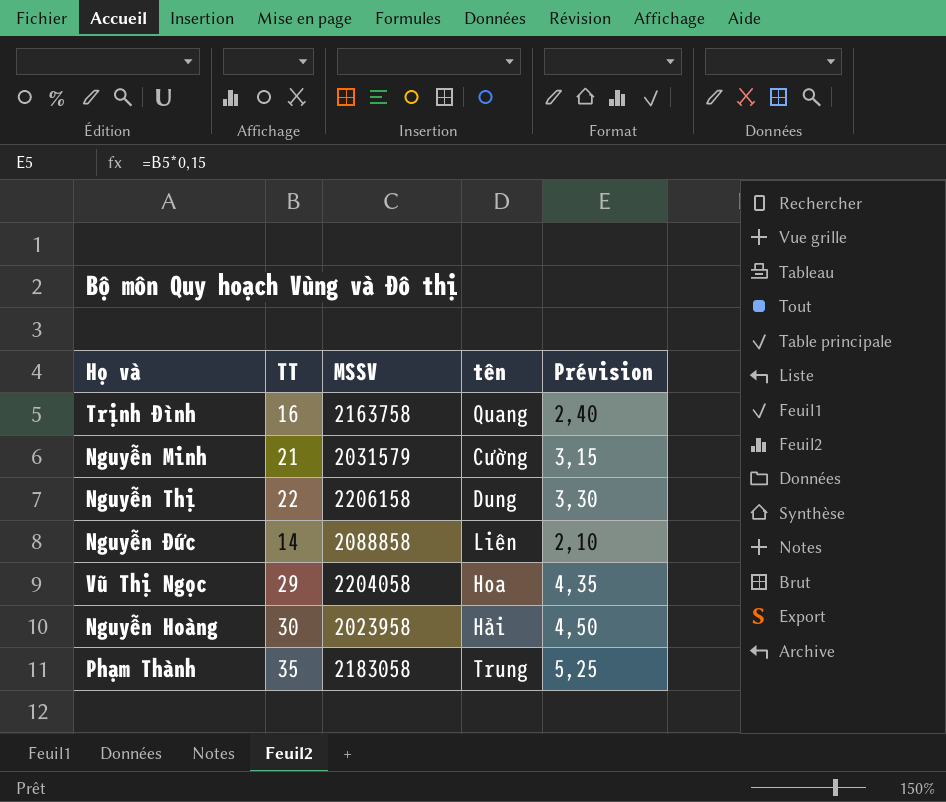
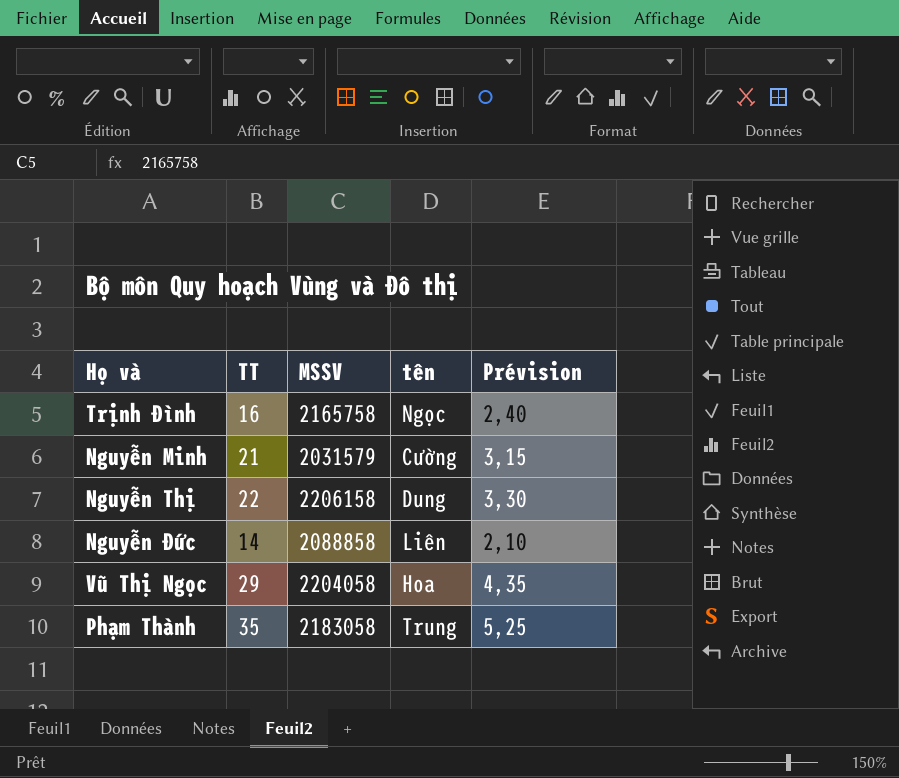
row Nguyễn Hoàng: 30 | 2023958 | Hải | 4,50 -> none
Trịnh Đình | MSSV: 2163758 -> 2165758
Trịnh Đình | tên: Quang -> Ngọc

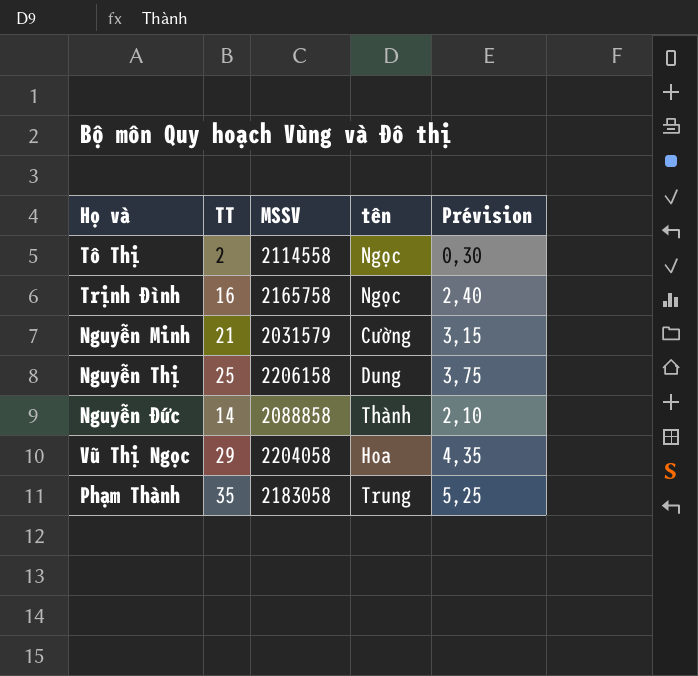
row Tô Thị: none -> 2 | 2114558 | Ngọc | 0,30
Nguyễn Thị | TT: 22 -> 25
Nguyễn Thị | Prévision: 3,30 -> 3,75
Nguyễn Đức | tên: Liên -> Thành

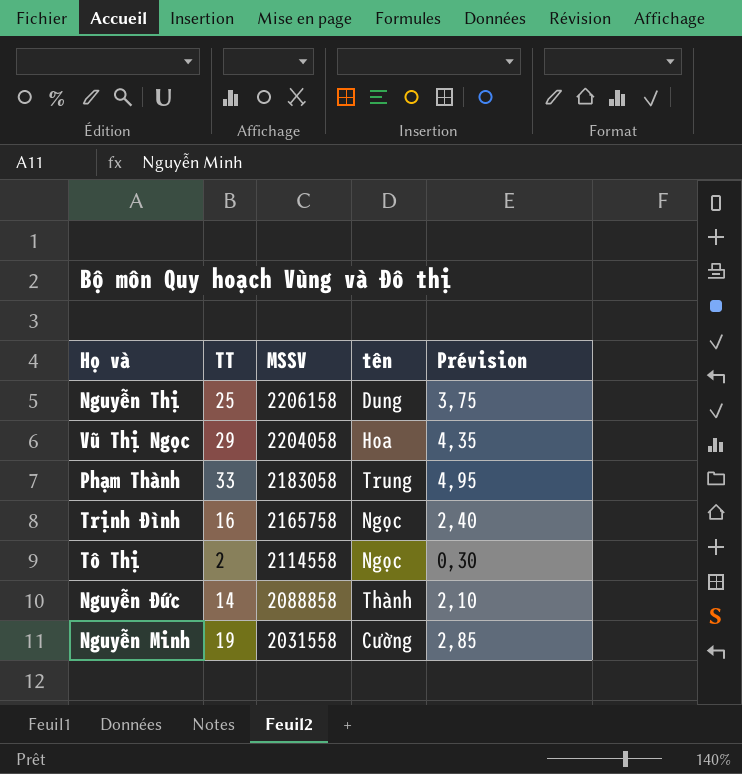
row order: none -> MSSV descending
Phạm Thành | TT: 35 -> 33
Phạm Thành | Prévision: 5,25 -> 4,95
Nguyễn Minh | TT: 21 -> 19
Nguyễn Minh | MSSV: 2031579 -> 2031558
Nguyễn Minh | Prévision: 3,15 -> 2,85

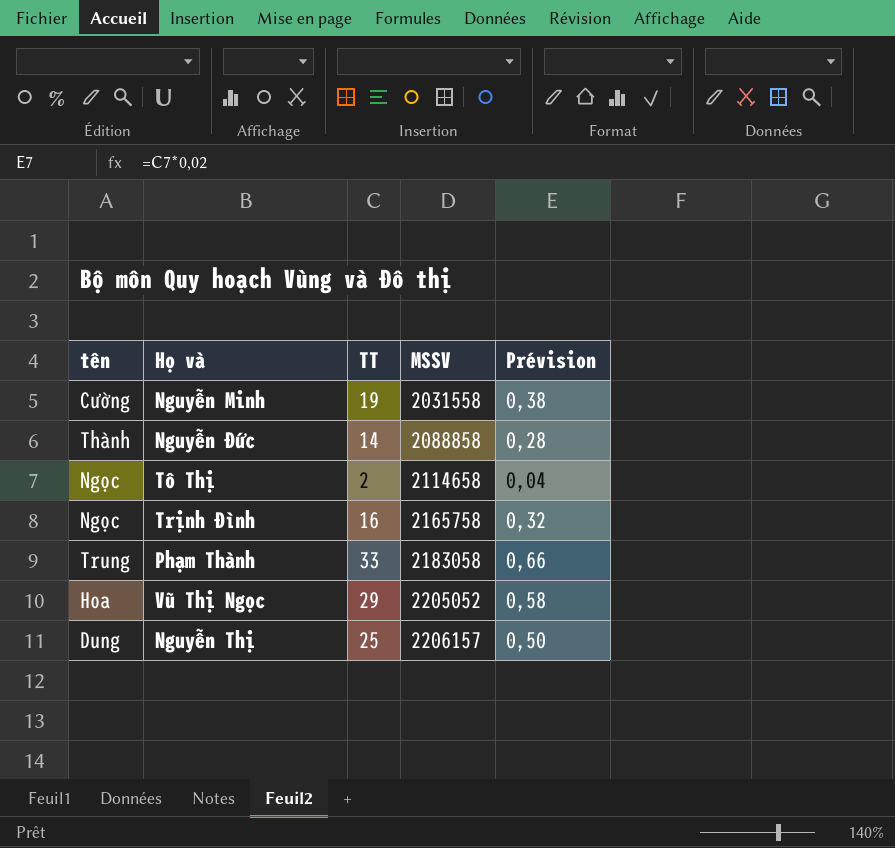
row order: MSSV descending -> MSSV ascending
column tên | position: 4 -> 1
column Prévision | formula: [TT] * 0,15 -> [TT] * 0,02
Tô Thị | MSSV: 2114558 -> 2114658
Vũ Thị Ngọc | MSSV: 2204058 -> 2205052
Nguyễn Thị | MSSV: 2206158 -> 2206157

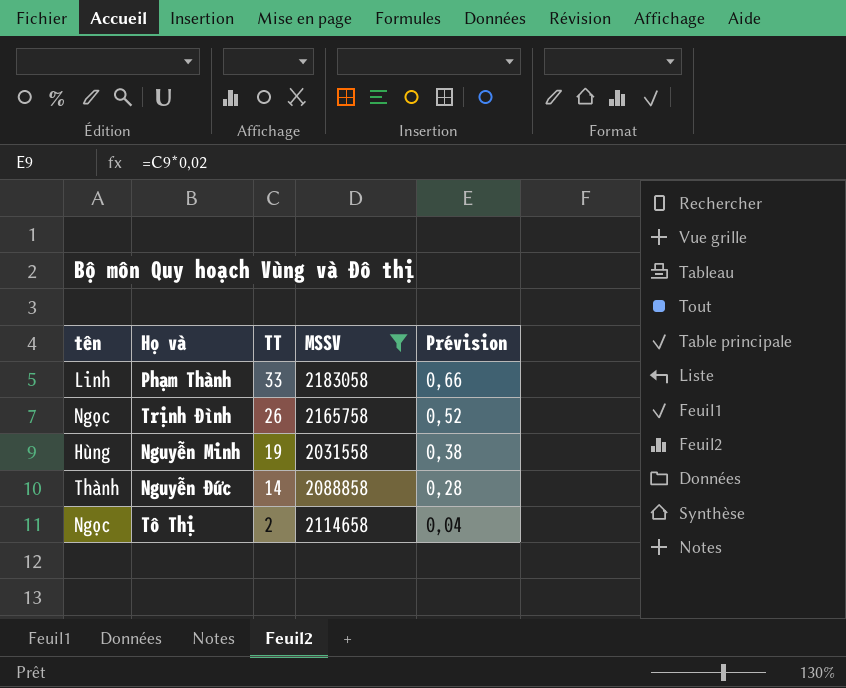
filter: none -> MSSV <= 2183058
row order: MSSV ascending -> TT descending
Phạm Thành | tên: Trung -> Linh
Trịnh Đình | TT: 16 -> 26
Trịnh Đình | Prévision: 0,32 -> 0,52
Nguyễn Minh | tên: Cường -> Hùng

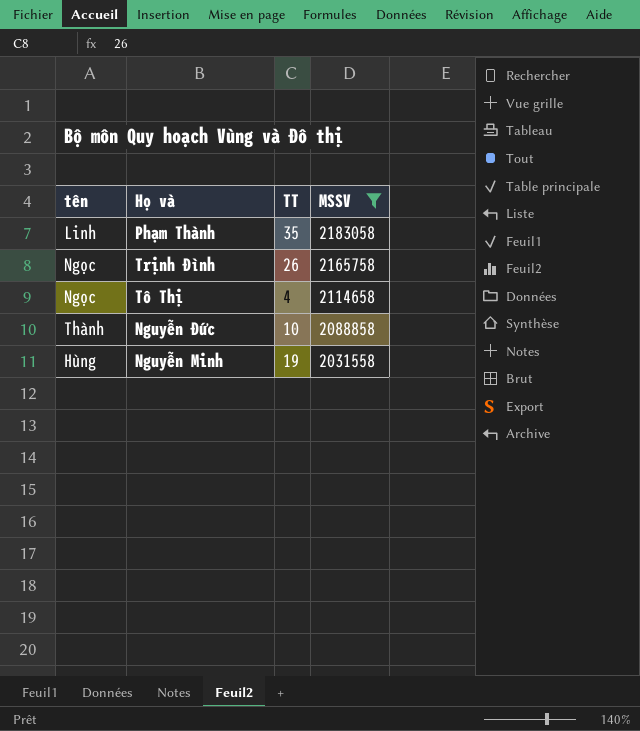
row order: TT descending -> MSSV descending
column Prévision | formula: [TT] * 0,02 -> none
Phạm Thành | TT: 33 -> 35
Tô Thị | TT: 2 -> 4
Nguyễn Đức | TT: 14 -> 10

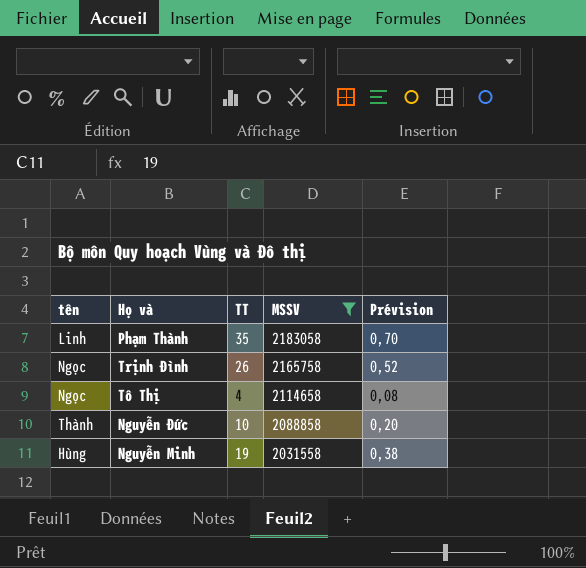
column Prévision | formula: none -> [TT] * 0,02

